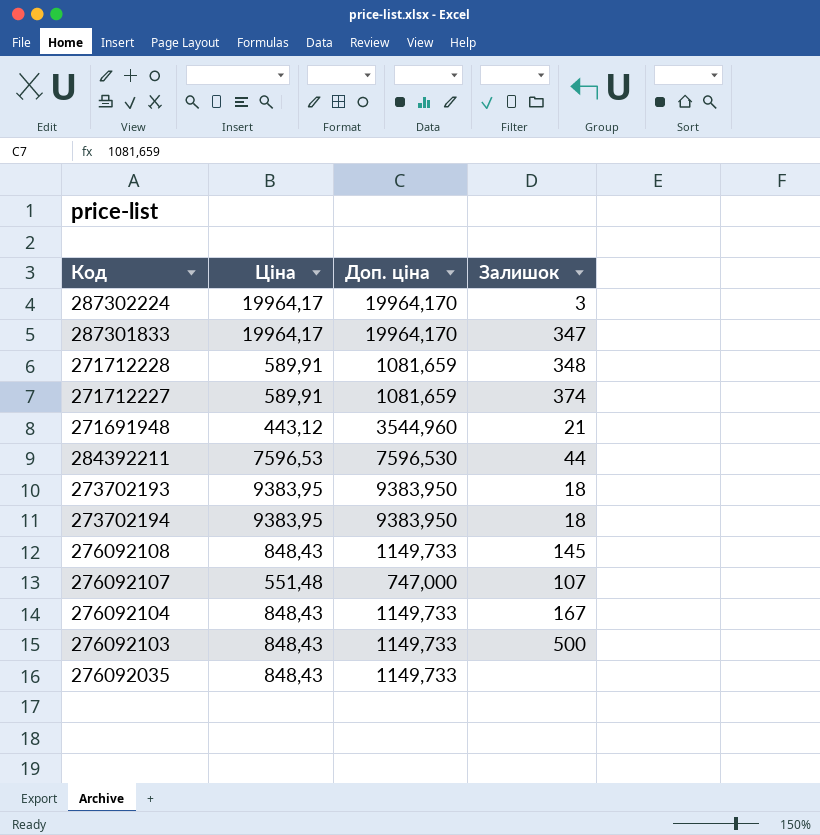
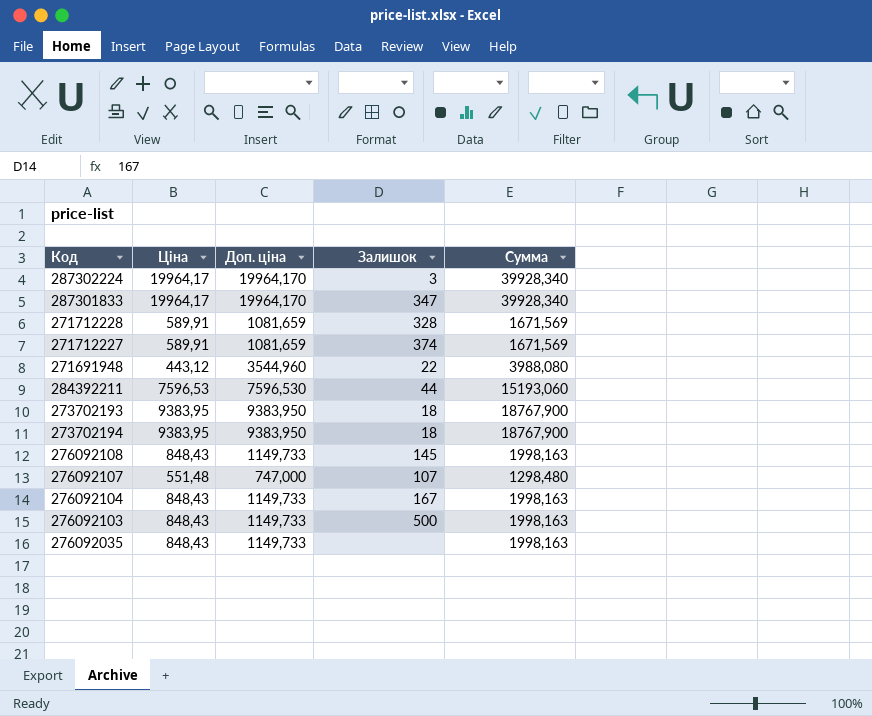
column Сумма | formula: none -> [Ціна] + [Доп. ціна]
271712228 | Залишок: 348 -> 328
271691948 | Залишок: 21 -> 22

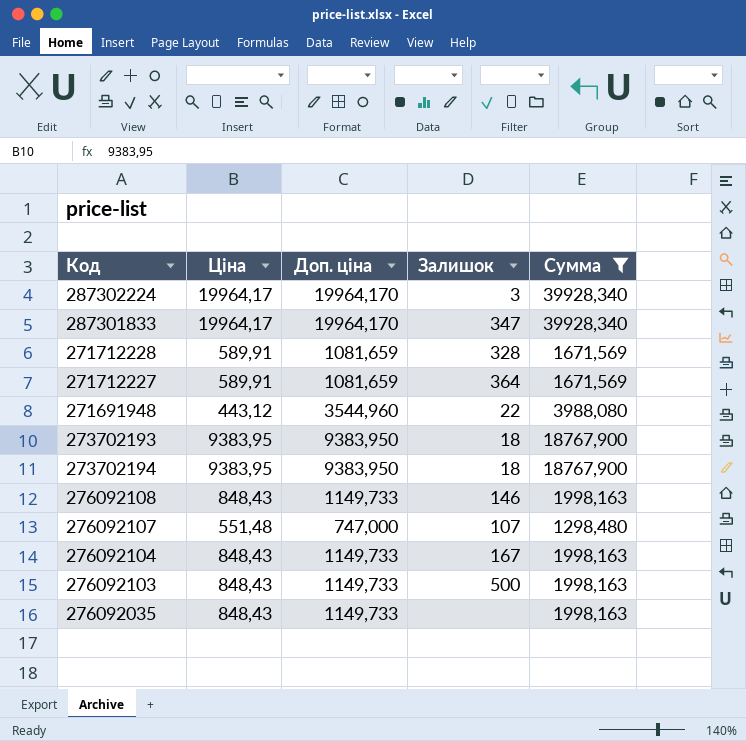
filter: none -> Сумма != 15193,060
271712227 | Залишок: 374 -> 364
276092108 | Залишок: 145 -> 146

